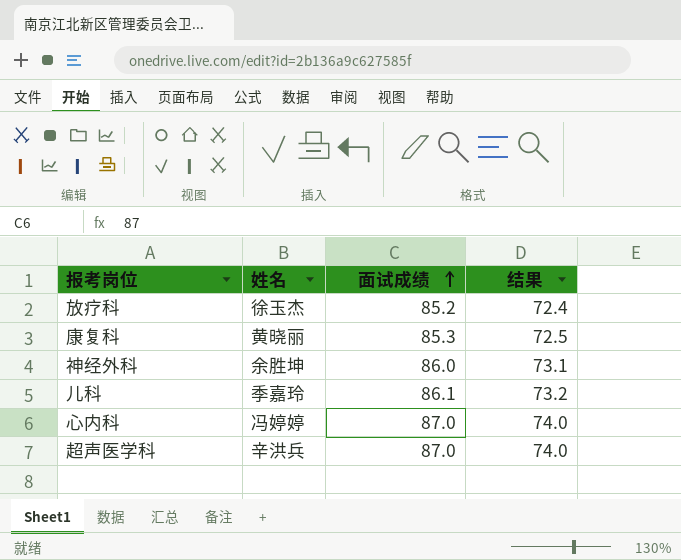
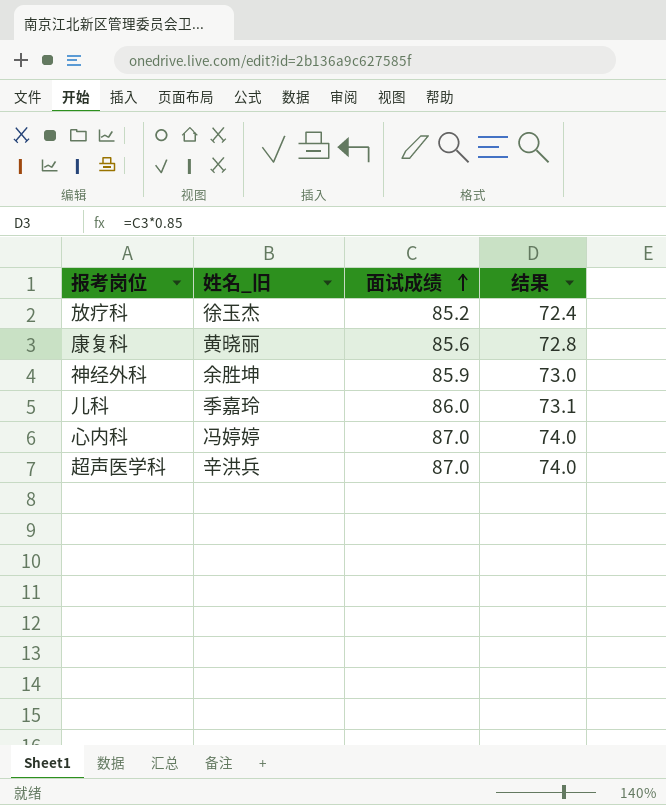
column name: 姓名 -> 姓名_旧
康复科 | 面试成绩: 85.3 -> 85.6
康复科 | 结果: 72.5 -> 72.8
神经外科 | 面试成绩: 86.0 -> 85.9
神经外科 | 结果: 73.1 -> 73.0
儿科 | 面试成绩: 86.1 -> 86.0
儿科 | 结果: 73.2 -> 73.1

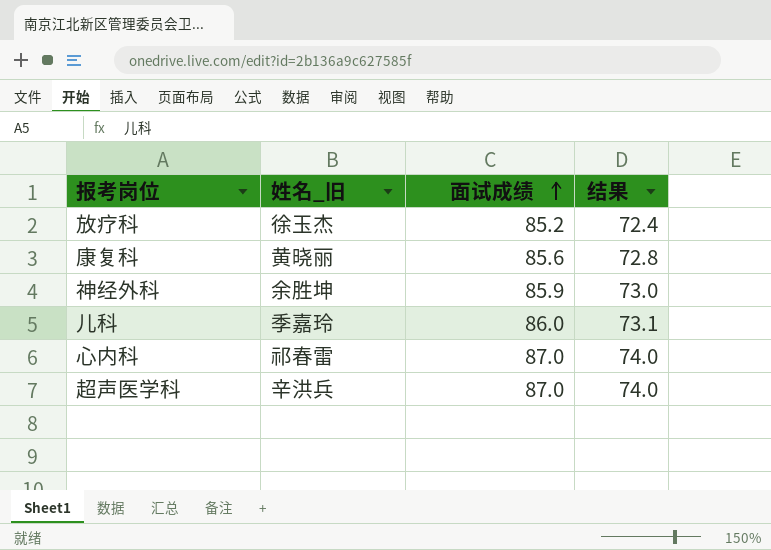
心内科 | 姓名_旧: 冯婷婷 -> 祁春雷

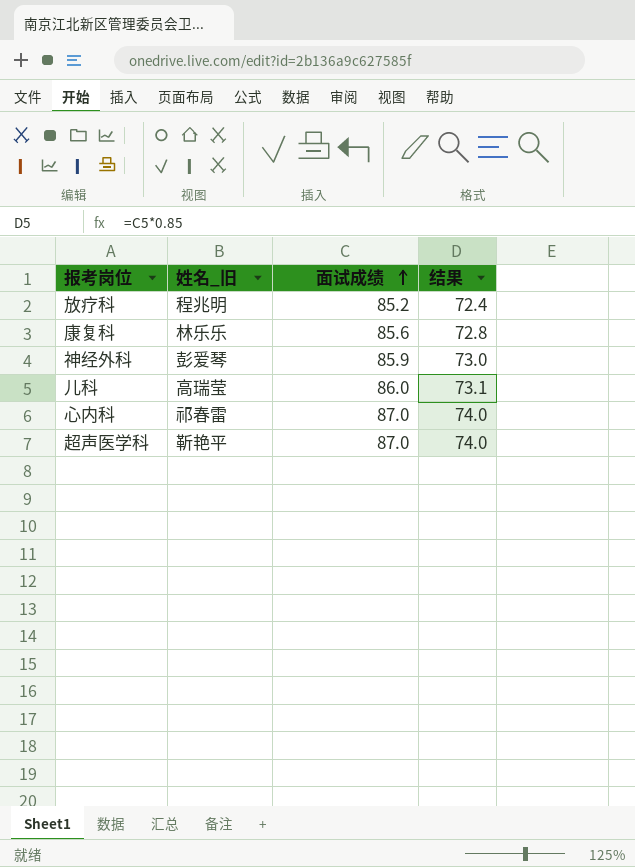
放疗科 | 姓名_旧: 徐玉杰 -> 程兆明
康复科 | 姓名_旧: 黄晓丽 -> 林乐乐
神经外科 | 姓名_旧: 余胜坤 -> 彭爱琴
儿科 | 姓名_旧: 季嘉玲 -> 高瑞莹
超声医学科 | 姓名_旧: 辛洪兵 -> 靳艳平

